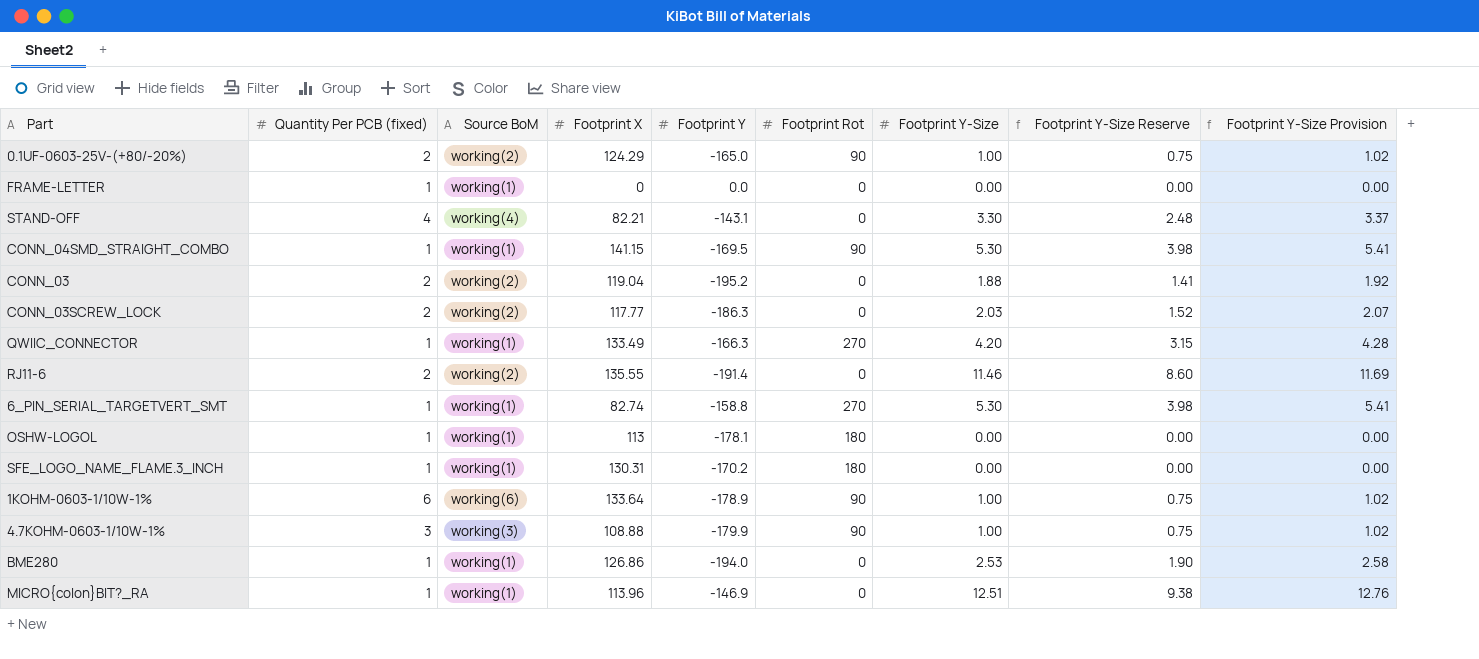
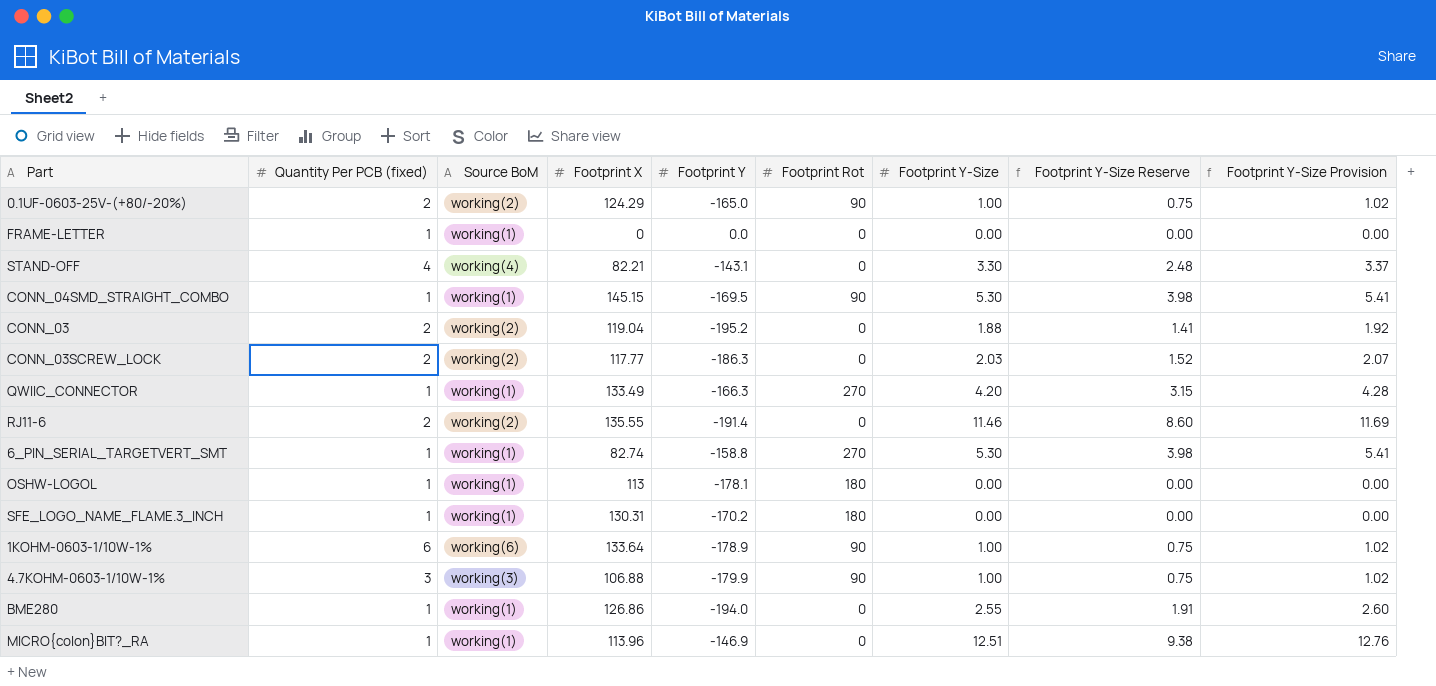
CONN_04SMD_STRAIGHT_COMBO | Footprint X: 141.15 -> 145.15
4.7KOHM-0603-1/10W-1% | Footprint X: 108.88 -> 106.88
BME280 | Footprint Y-Size: 2.53 -> 2.55
BME280 | Footprint Y-Size Reserve: 1.90 -> 1.91
BME280 | Footprint Y-Size Provision: 2.58 -> 2.60

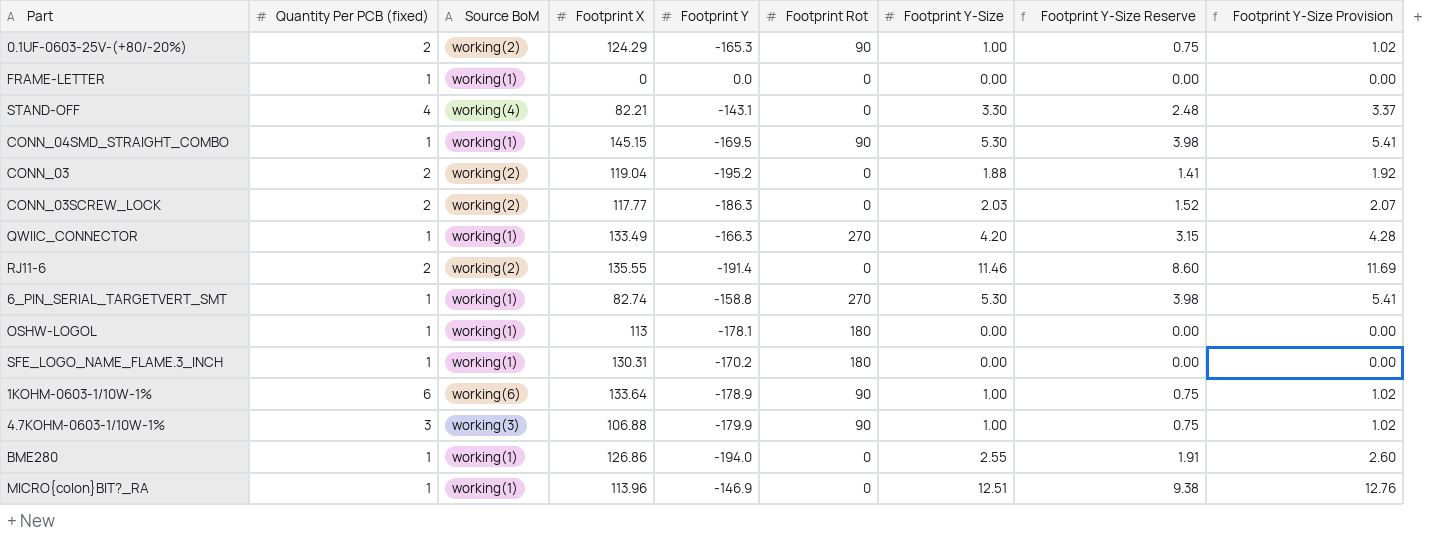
0.1UF-0603-25V-(+80/-20%) | Footprint Y: -165.0 -> -165.3

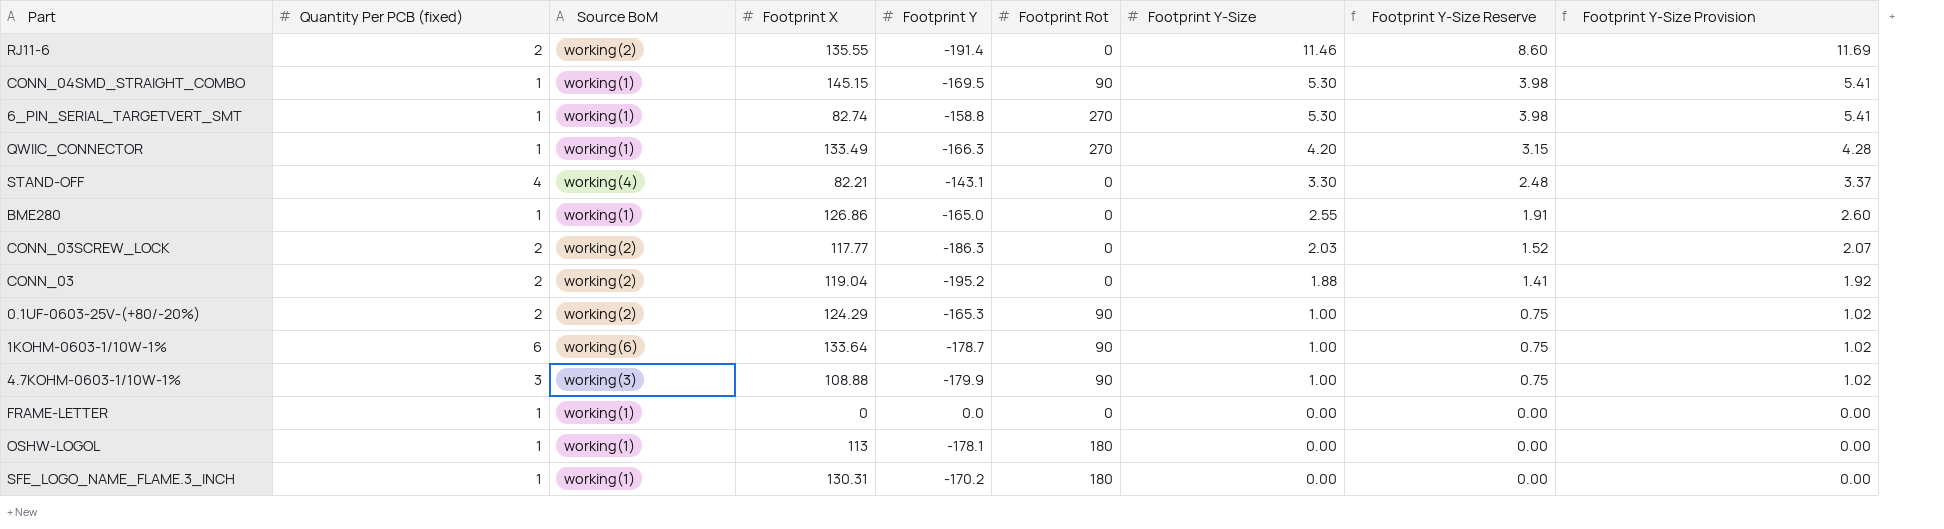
row order: none -> Footprint Y-Size descending
row MICRO{colon}BIT?_RA: 1 | working(1) | 113.96 | -146.9 | 0 | 12.51 | 9.38 | 12.76 -> none
BME280 | Footprint Y: -194.0 -> -165.0
1KOHM-0603-1/10W-1% | Footprint Y: -178.9 -> -178.7
4.7KOHM-0603-1/10W-1% | Footprint X: 106.88 -> 108.88

